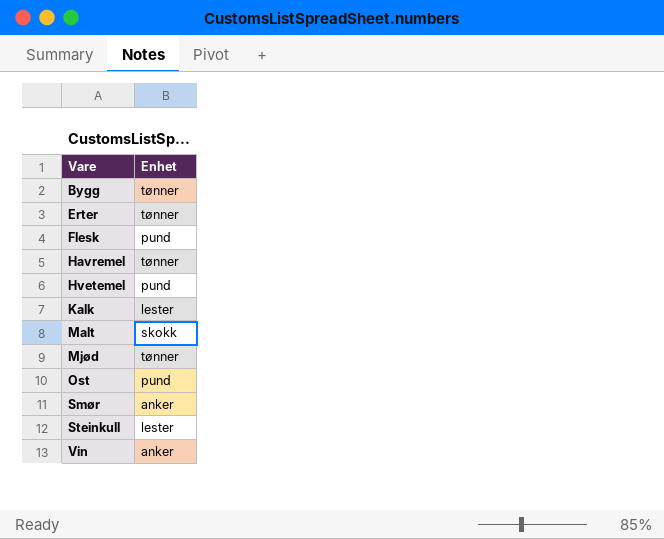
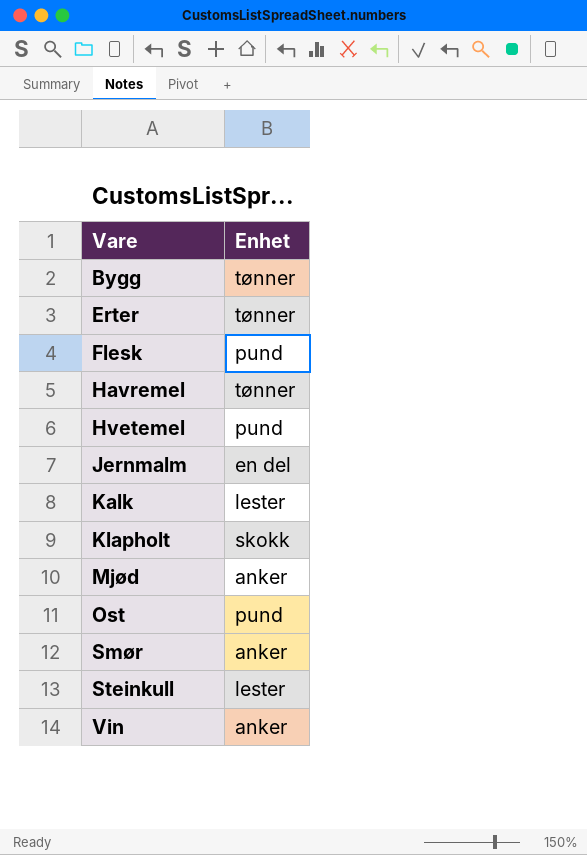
row Malt: skokk -> none
row Jernmalm: none -> en del
row Klapholt: none -> skokk
Mjød | Enhet: tønner -> anker

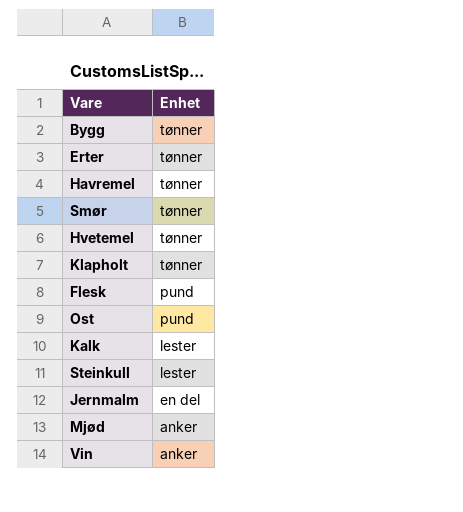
row order: Vare ascending -> Enhet descending
Smør | Enhet: anker -> tønner
Hvetemel | Enhet: pund -> tønner
Klapholt | Enhet: skokk -> tønner

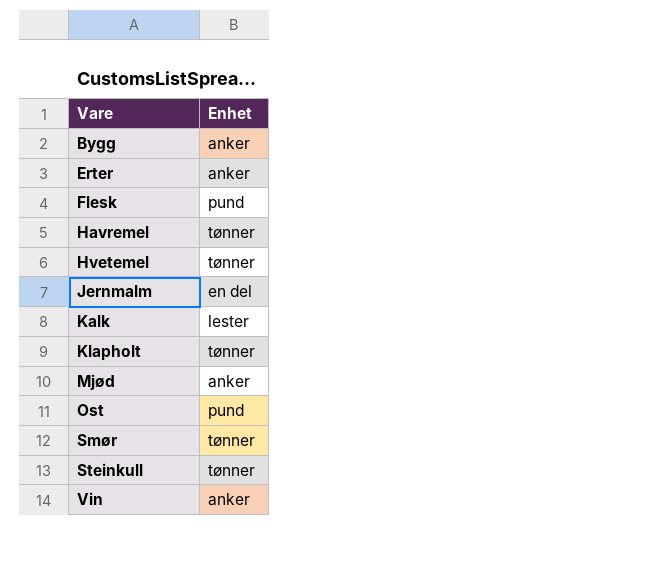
row order: Enhet descending -> Vare ascending
Bygg | Enhet: tønner -> anker
Erter | Enhet: tønner -> anker
Steinkull | Enhet: lester -> tønner

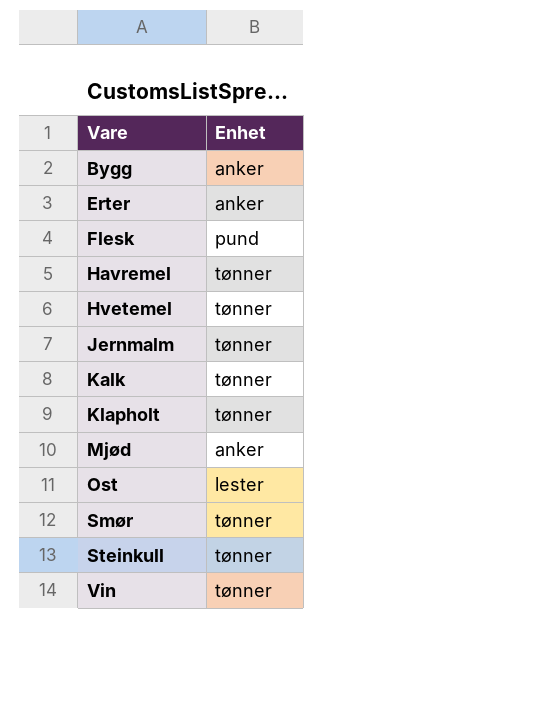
Jernmalm | Enhet: en del -> tønner
Kalk | Enhet: lester -> tønner
Ost | Enhet: pund -> lester
Vin | Enhet: anker -> tønner

